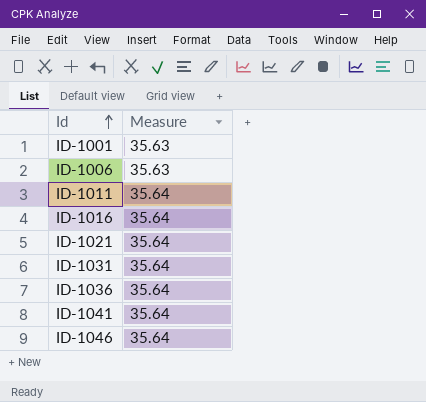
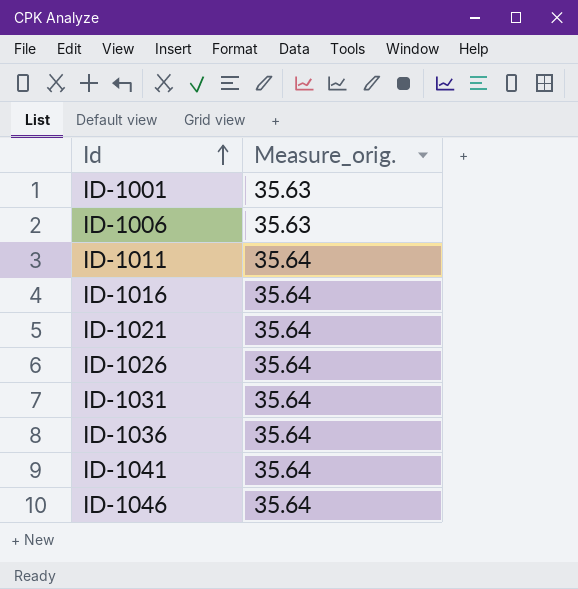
column name: Measure -> Measure_orig.
row ID-1026: none -> 35.64

